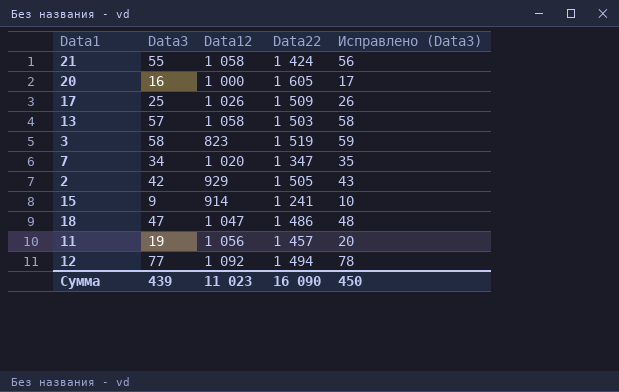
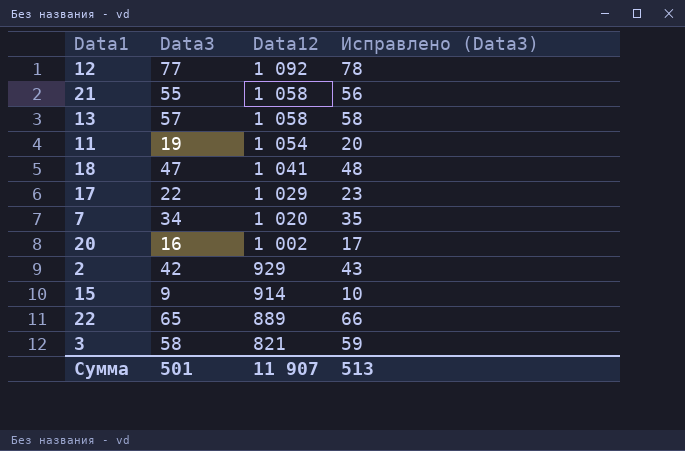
row order: none -> Data12 descending
column Data22 | position: 4 -> none
11 | Data12: 1 056 -> 1 054
18 | Data12: 1 047 -> 1 041
17 | Data3: 25 -> 22
17 | Data12: 1 026 -> 1 029
17 | Исправлено (Data3): 26 -> 23
20 | Data12: 1 000 -> 1 002
row 22: none -> 65 | 889 | 66
3 | Data12: 823 -> 821
Сумма | Data3: 439 -> 501
Сумма | Data12: 11 023 -> 11 907
Сумма | Исправлено (Data3): 450 -> 513

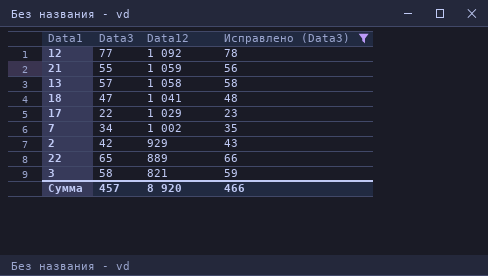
filter: none -> Исправлено (Data3) >= 23
21 | Data12: 1 058 -> 1 059
7 | Data12: 1 020 -> 1 002
Сумма | Data3: 501 -> 457
Сумма | Data12: 11 907 -> 8 920
Сумма | Исправлено (Data3): 513 -> 466

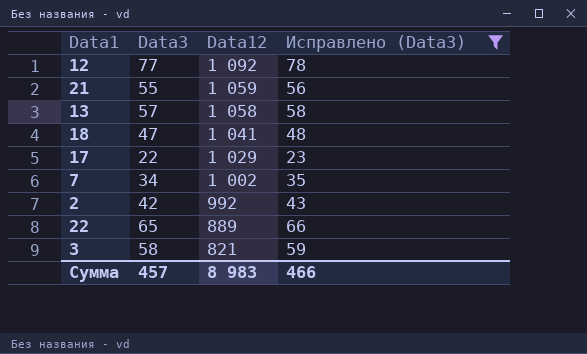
2 | Data12: 929 -> 992
Сумма | Data12: 8 920 -> 8 983

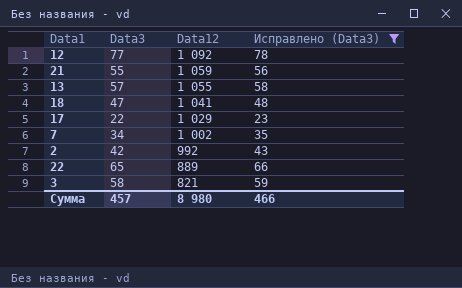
13 | Data12: 1 058 -> 1 055
Сумма | Data12: 8 983 -> 8 980

